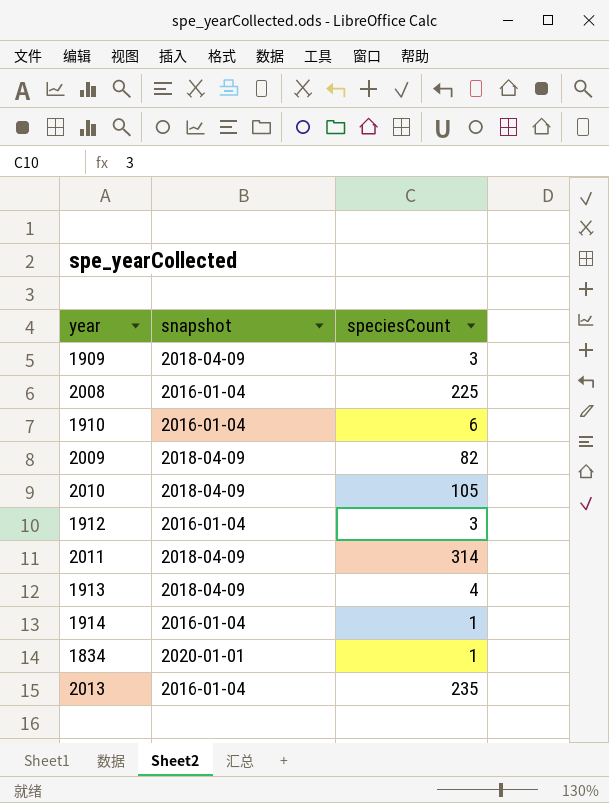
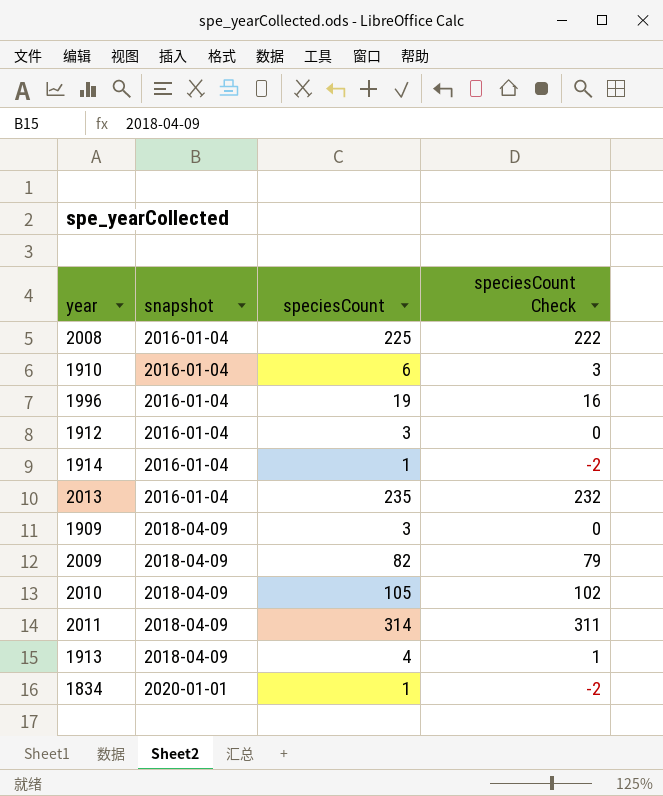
row order: none -> snapshot ascending
column speciesCount Check | formula: none -> [speciesCount] - 3
row 1996: none -> 2016-01-04 | 19 | 16

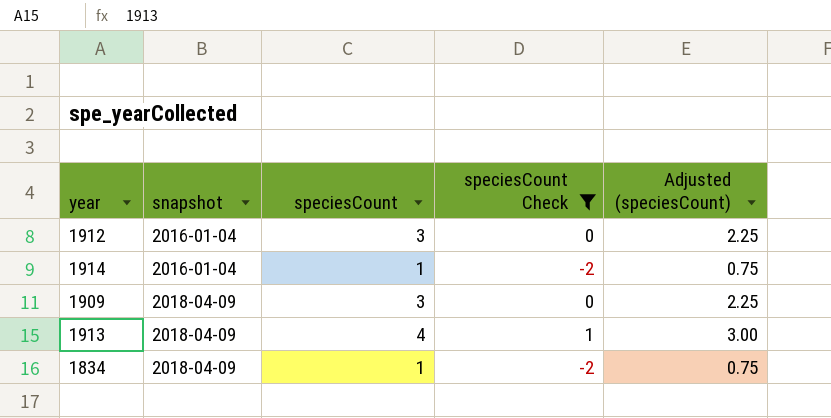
filter: none -> speciesCount Check <= 1
column Adjusted (speciesCount) | formula: none -> [speciesCount] * 0.75
1834 | snapshot: 2020-01-01 -> 2018-04-09

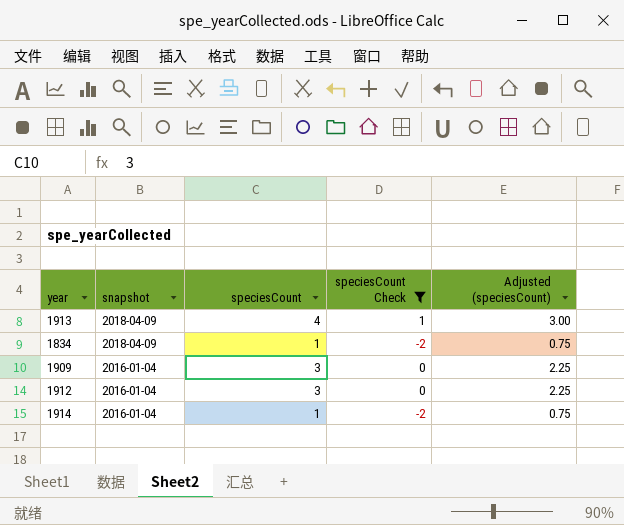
row order: snapshot ascending -> snapshot descending
1909 | snapshot: 2018-04-09 -> 2016-01-04

